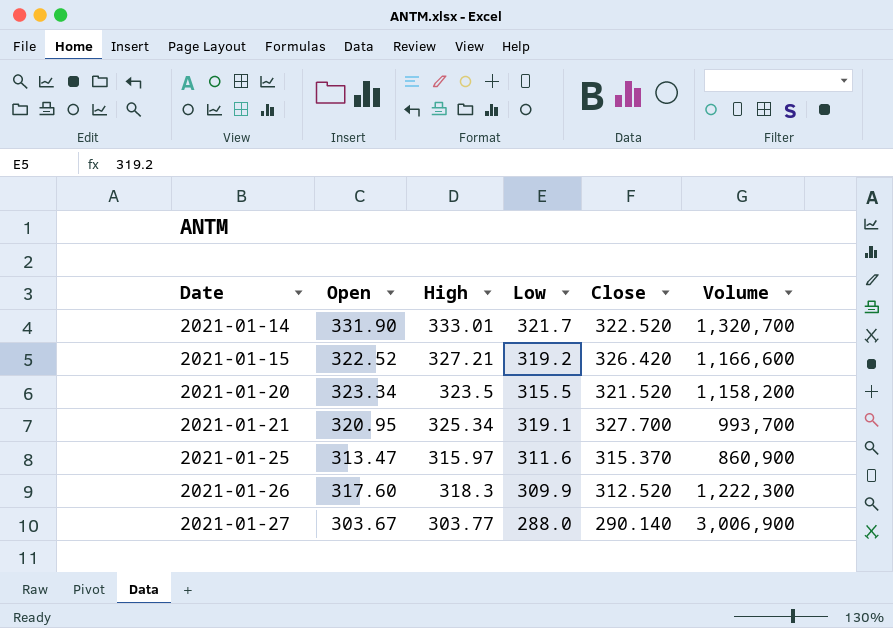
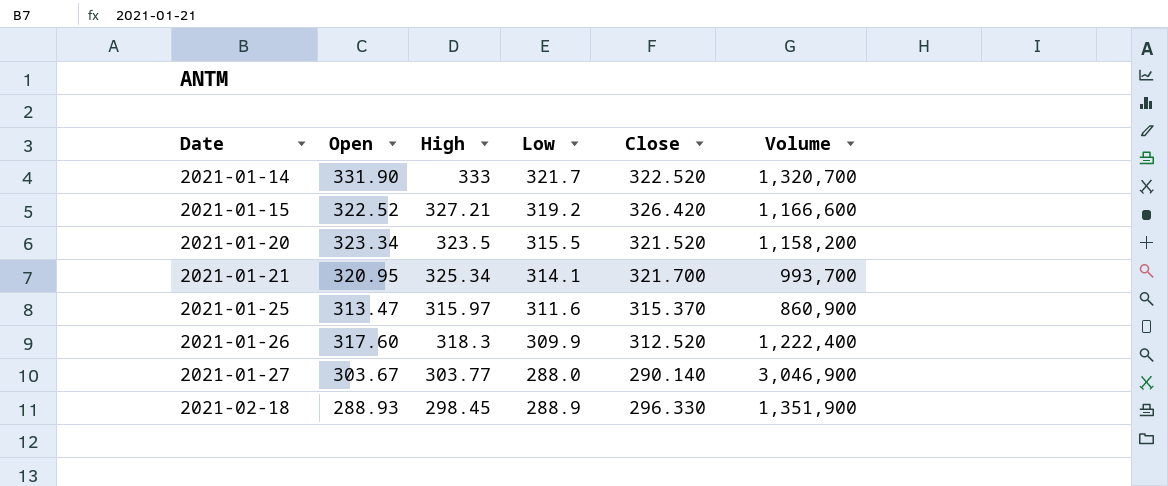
2021-01-14 | High: 333.01 -> 333
2021-01-21 | Low: 319.1 -> 314.1
2021-01-21 | Close: 327.700 -> 321.700
2021-01-26 | Volume: 1,222,300 -> 1,222,400
2021-01-27 | Volume: 3,006,900 -> 3,046,900
row 2021-02-18: none -> 288.93 | 298.45 | 288.9 | 296.330 | 1,351,900

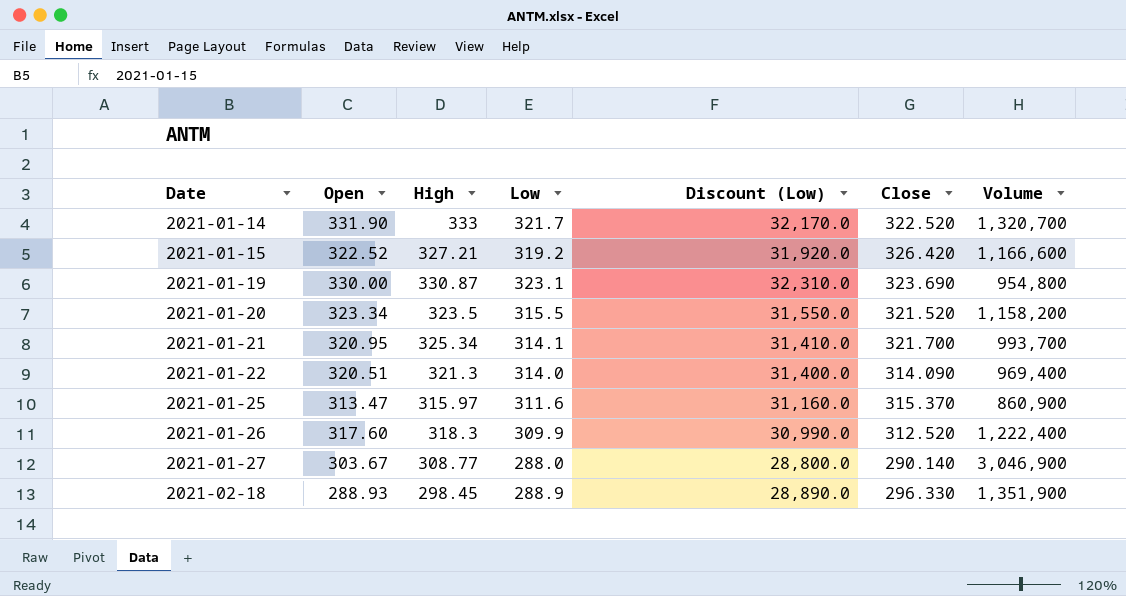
column Discount (Low) | formula: none -> [Low] * 100
row 2021-01-19: none -> 330.00 | 330.87 | 323.1 | 32,310.0 | 323.690 | 954,800
row 2021-01-22: none -> 320.51 | 321.3 | 314.0 | 31,400.0 | 314.090 | 969,400
2021-01-27 | High: 303.77 -> 308.77

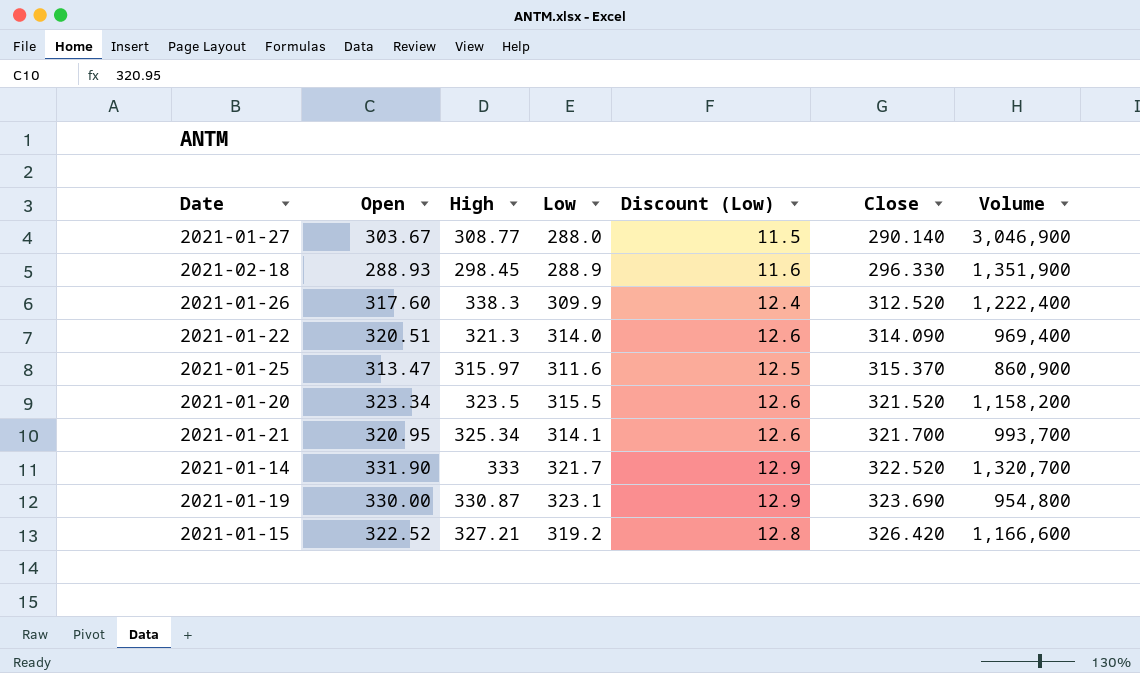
row order: Date ascending -> Close ascending
column Discount (Low) | formula: [Low] * 100 -> [Low] * 0.04
2021-01-26 | High: 318.3 -> 338.3

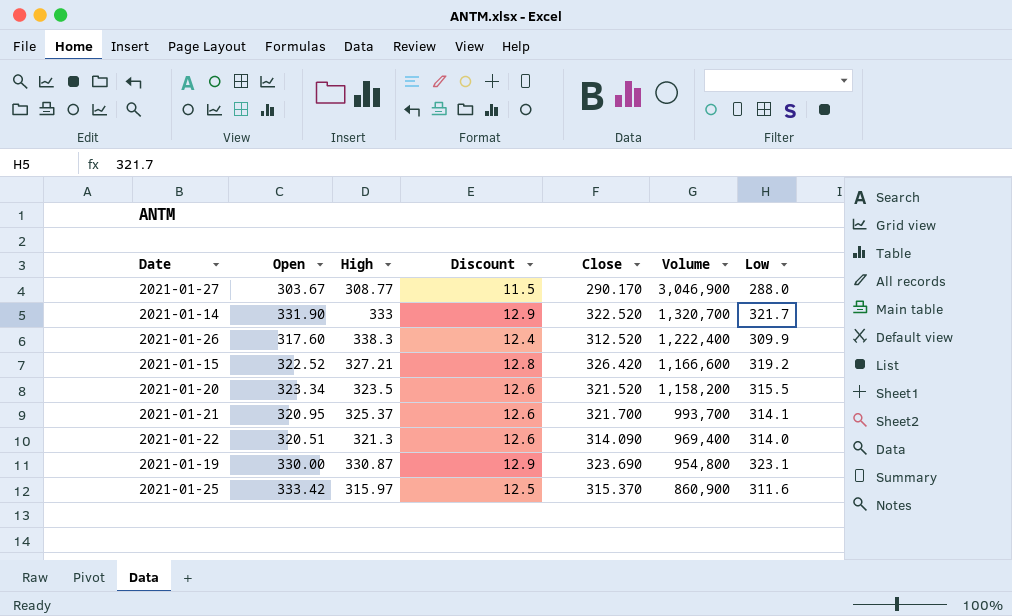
row order: Close ascending -> Volume descending
column name: Discount (Low) -> Discount
column Low | position: 4 -> 7
row 2021-02-18: 288.93 | 298.45 | 288.9 | 11.6 | 296.330 | 1,351,900 -> none
2021-01-27 | Close: 290.140 -> 290.170
2021-01-21 | High: 325.34 -> 325.37
2021-01-25 | Open: 313.47 -> 333.42

